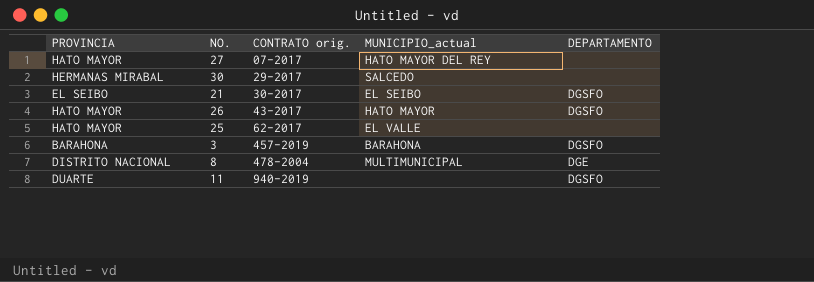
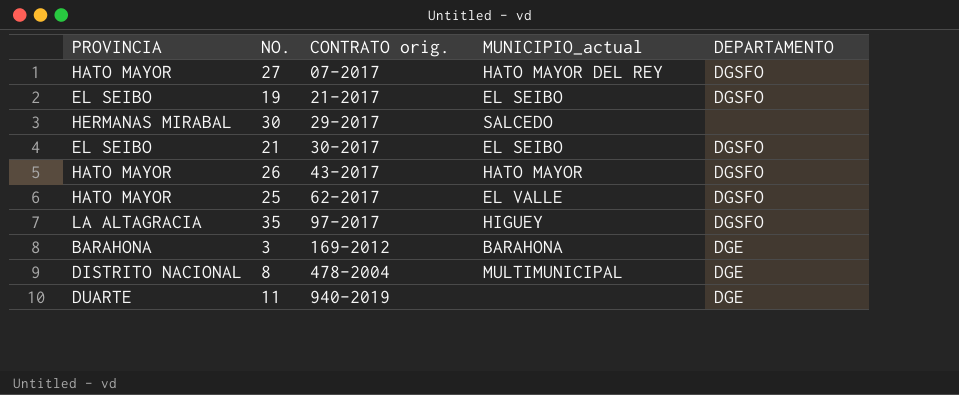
27 | DEPARTAMENTO: none -> DGSFO
row 19: none -> EL SEIBO | 21-2017 | EL SEIBO | DGSFO
25 | DEPARTAMENTO: none -> DGSFO
row 35: none -> LA ALTAGRACIA | 97-2017 | HIGUEY | DGSFO
3 | CONTRATO orig.: 457-2019 -> 169-2012
3 | DEPARTAMENTO: DGSFO -> DGE
11 | DEPARTAMENTO: DGSFO -> DGE

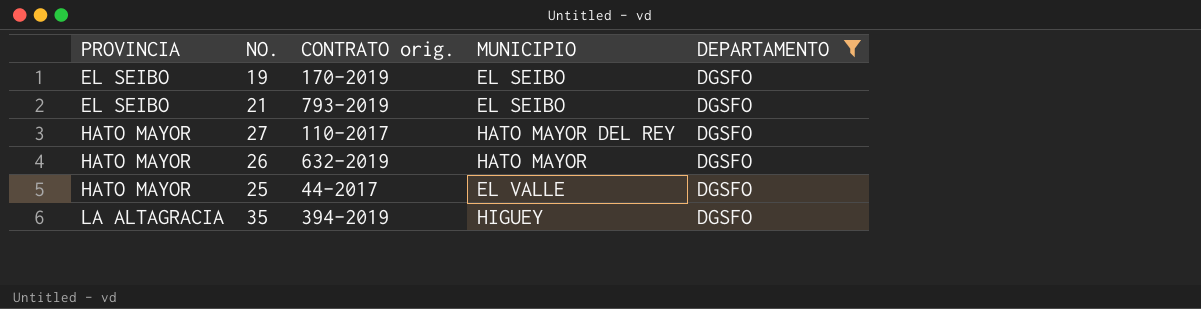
filter: none -> DEPARTAMENTO = DGSFO
row order: CONTRATO orig. ascending -> PROVINCIA ascending
column name: MUNICIPIO_actual -> MUNICIPIO
19 | CONTRATO orig.: 21-2017 -> 170-2019
21 | CONTRATO orig.: 30-2017 -> 793-2019
27 | CONTRATO orig.: 07-2017 -> 110-2017
26 | CONTRATO orig.: 43-2017 -> 632-2019
25 | CONTRATO orig.: 62-2017 -> 44-2017
35 | CONTRATO orig.: 97-2017 -> 394-2019

